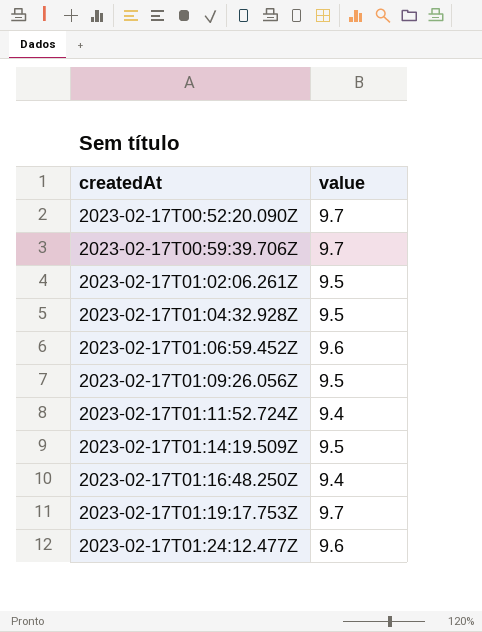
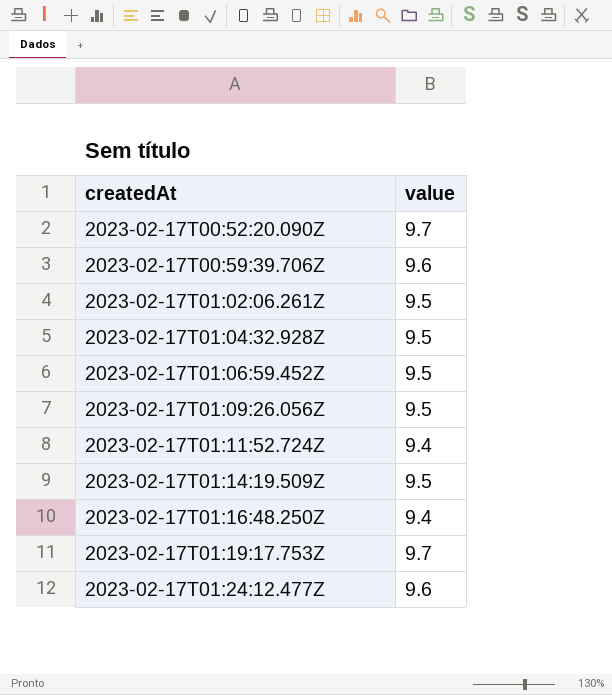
2023-02-17T00:59:39.706Z | value: 9.7 -> 9.6
2023-02-17T01:06:59.452Z | value: 9.6 -> 9.5

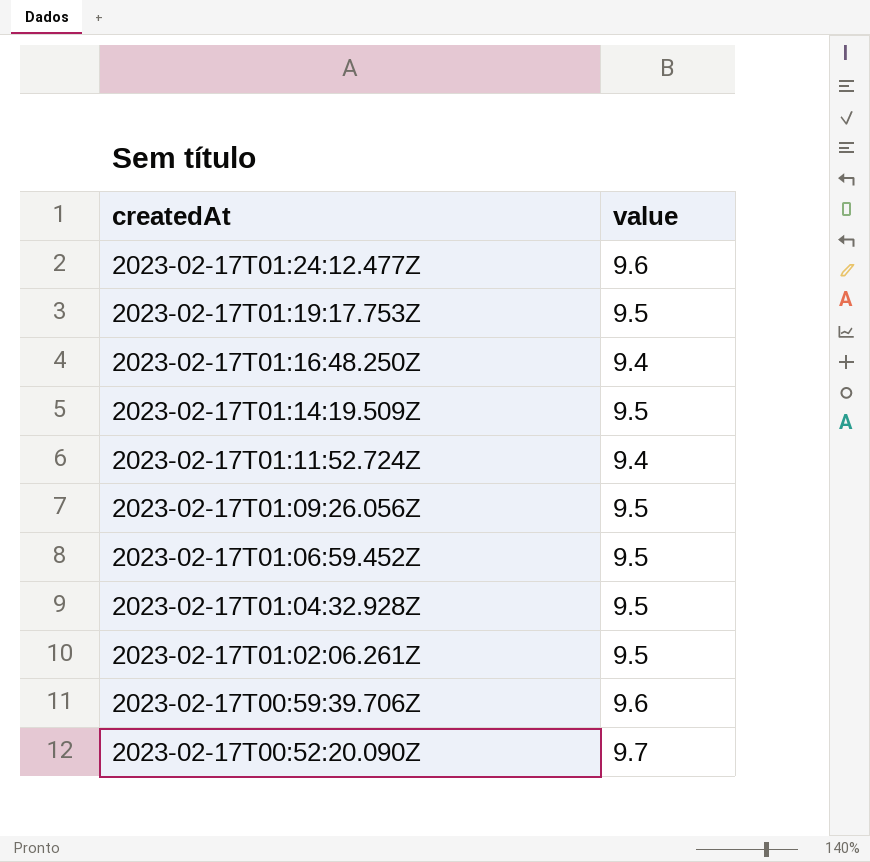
row order: createdAt ascending -> createdAt descending
2023-02-17T01:19:17.753Z | value: 9.7 -> 9.5

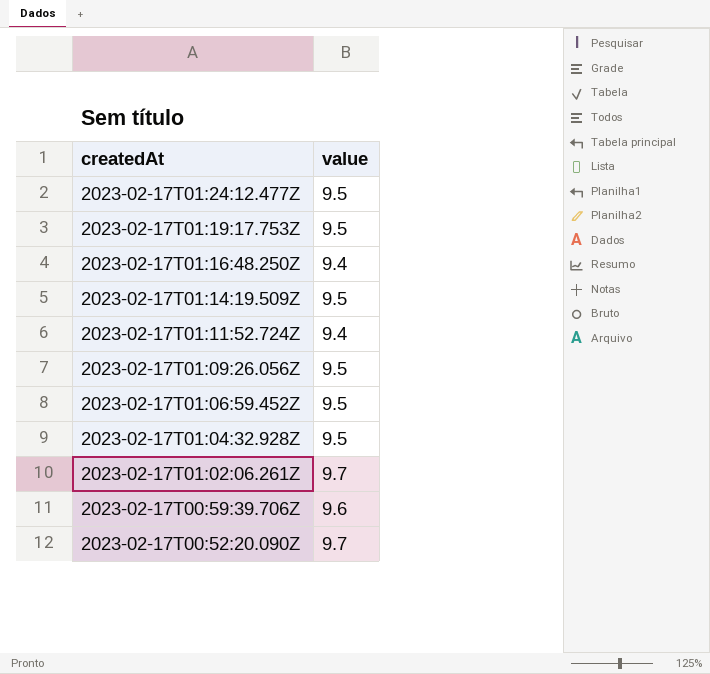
2023-02-17T01:24:12.477Z | value: 9.6 -> 9.5
2023-02-17T01:02:06.261Z | value: 9.5 -> 9.7

